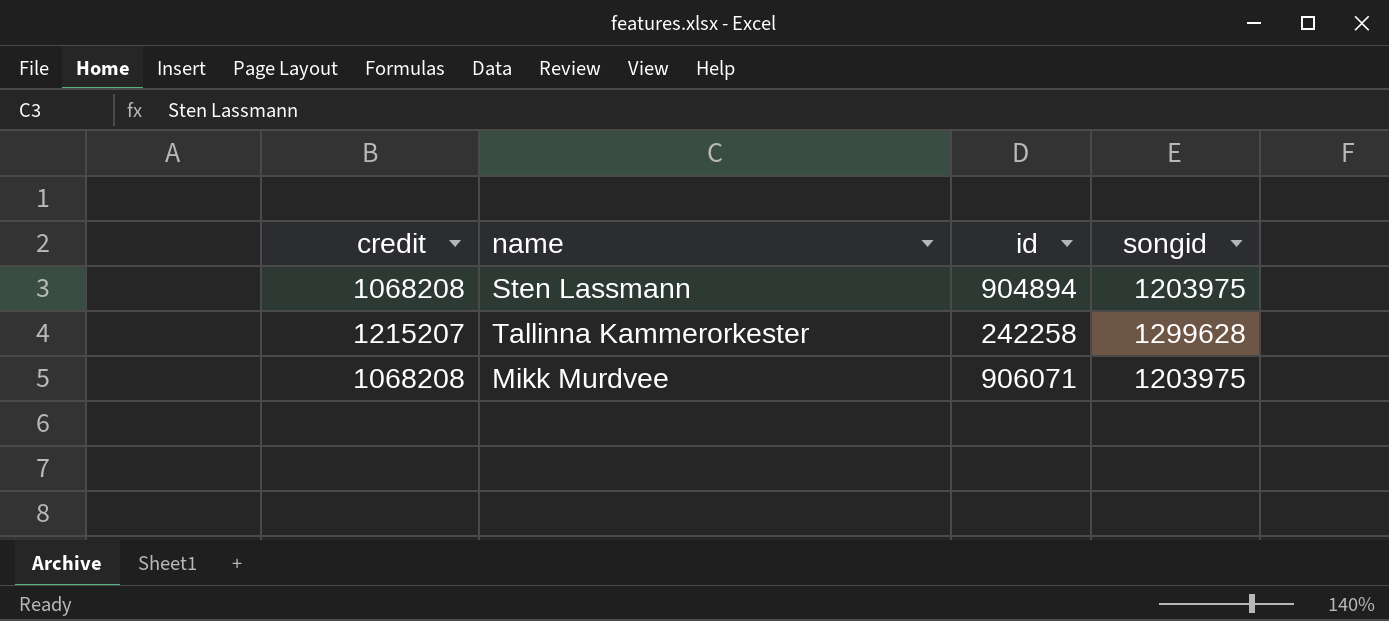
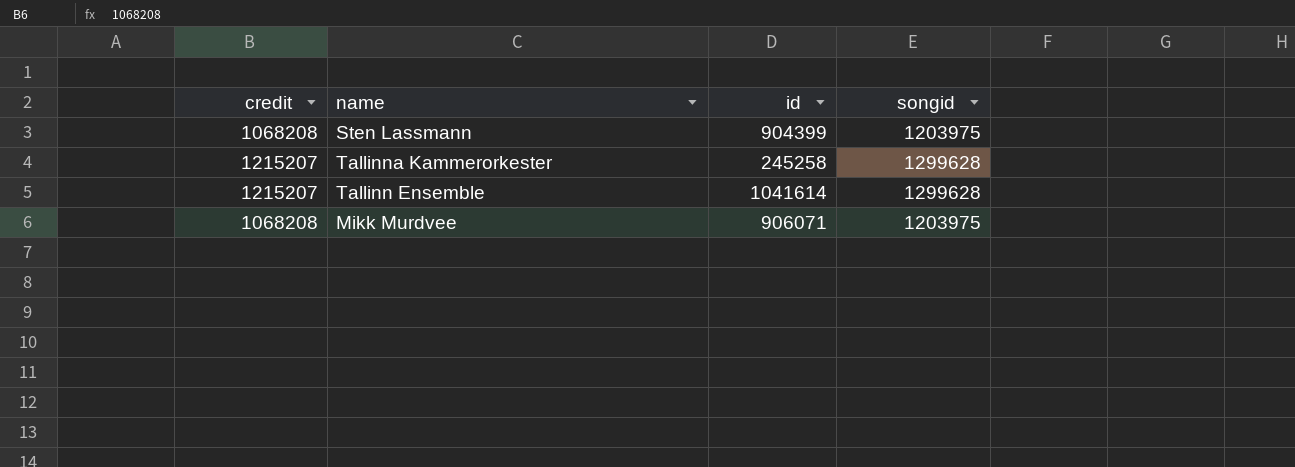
Sten Lassmann | id: 904894 -> 904399
Tallinna Kammerorkester | id: 242258 -> 245258
row Tallinn Ensemble: none -> 1215207 | 1041614 | 1299628

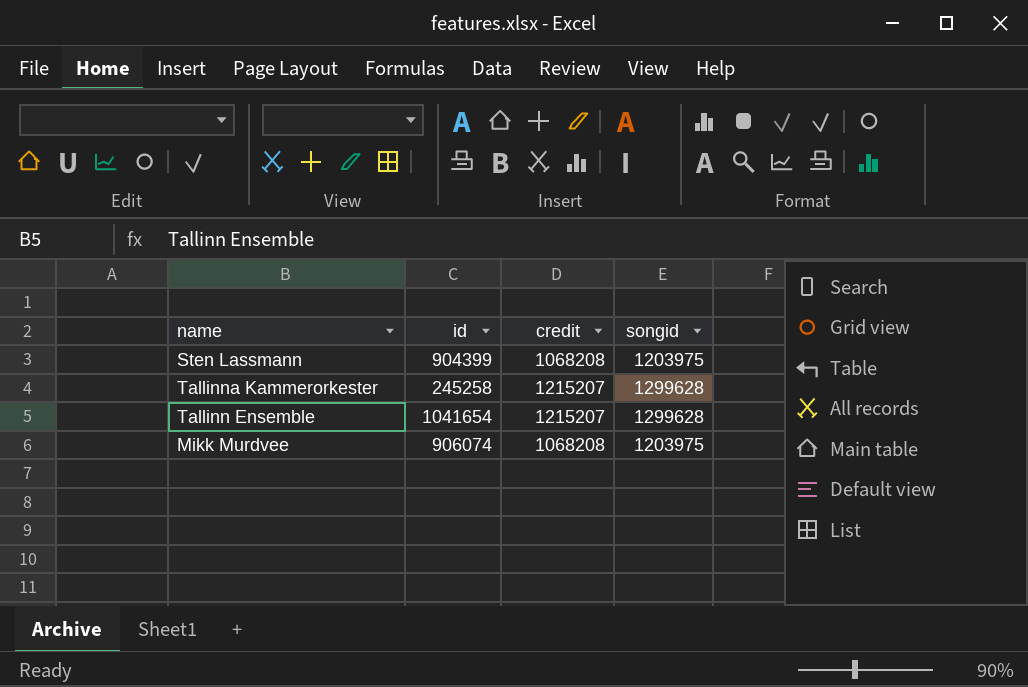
column credit | position: 1 -> 3
Tallinn Ensemble | id: 1041614 -> 1041654
Mikk Murdvee | id: 906071 -> 906074

